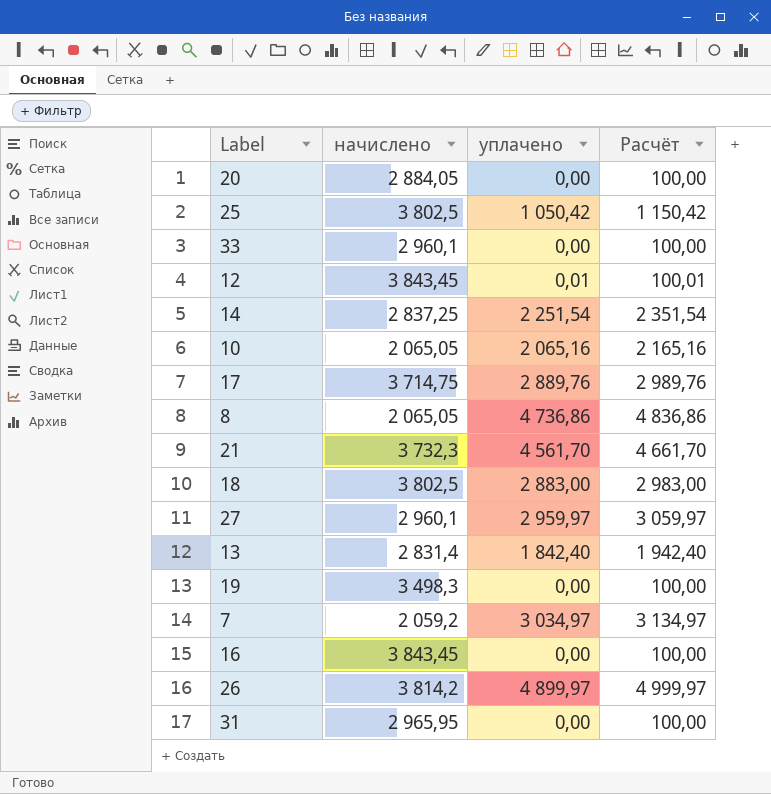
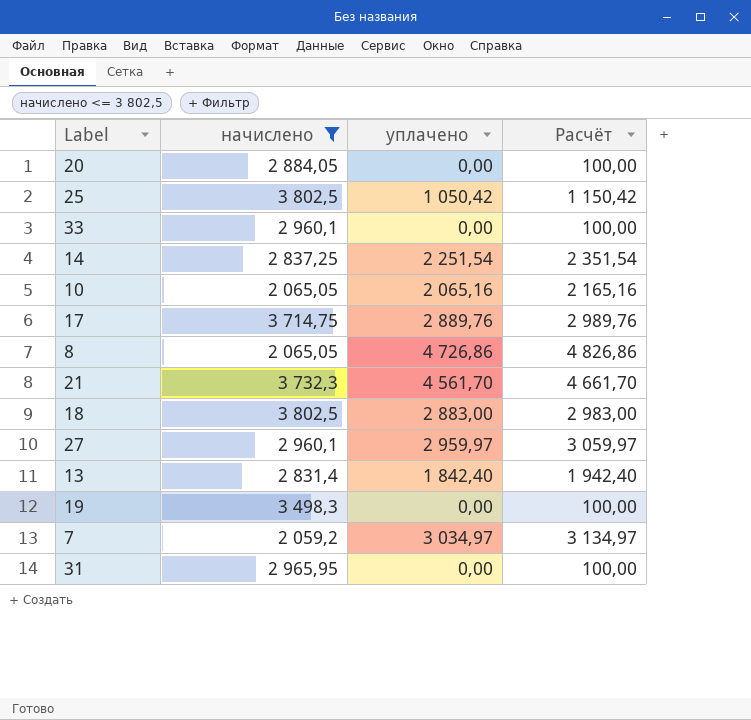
filter: none -> начислено <= 3 802,5
8 | уплачено: 4 736,86 -> 4 726,86
8 | Расчёт: 4 836,86 -> 4 826,86

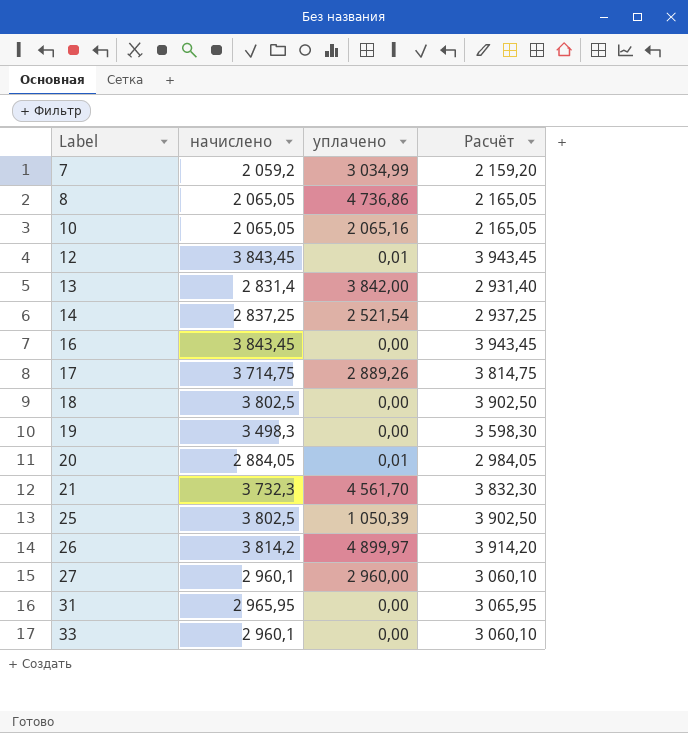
filter: начислено <= 3 802,5 -> none
row order: none -> Label ascending
column Расчёт | formula: [уплачено] + 100 -> [начислено] + 100
7 | уплачено: 3 034,97 -> 3 034,99
8 | уплачено: 4 726,86 -> 4 736,86
13 | уплачено: 1 842,40 -> 3 842,00
14 | уплачено: 2 251,54 -> 2 521,54
17 | уплачено: 2 889,76 -> 2 889,26
18 | уплачено: 2 883,00 -> 0,00
20 | уплачено: 0,00 -> 0,01
25 | уплачено: 1 050,42 -> 1 050,39
27 | уплачено: 2 959,97 -> 2 960,00

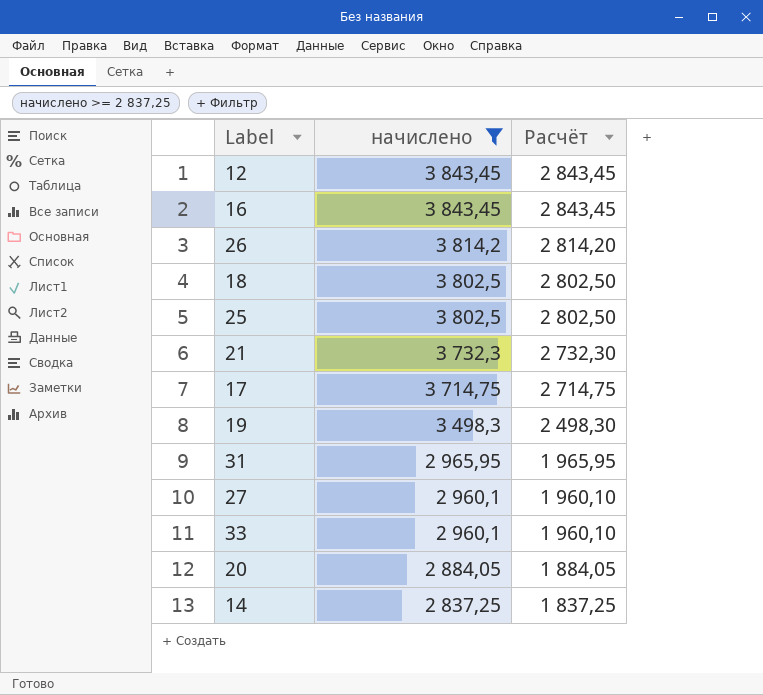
filter: none -> начислено >= 2 837,25
row order: Label ascending -> начислено descending
column уплачено | position: 3 -> none
column Расчёт | formula: [начислено] + 100 -> [начислено] - 1000

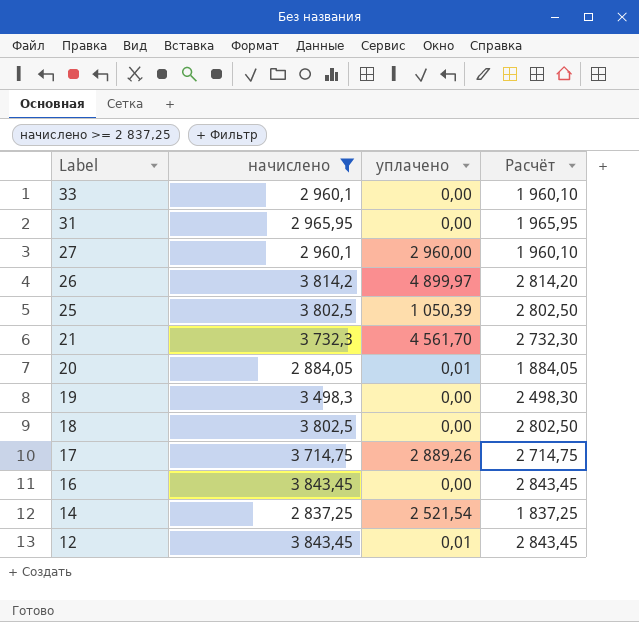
row order: начислено descending -> Label descending
column уплачено | position: none -> 3

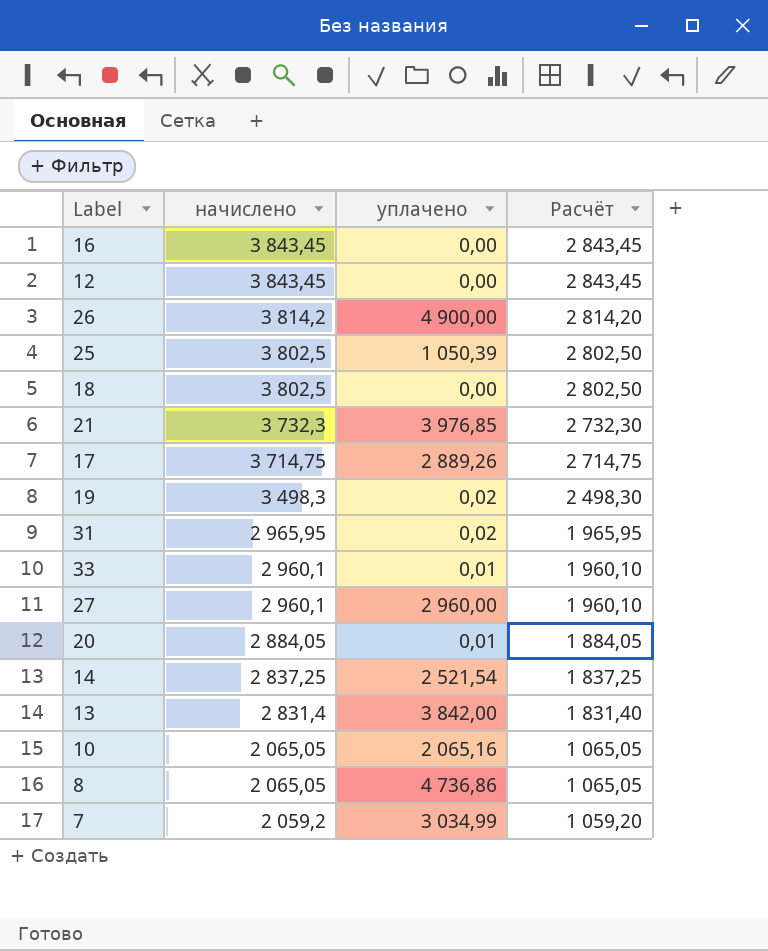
filter: начислено >= 2 837,25 -> none
row order: Label descending -> начислено descending
12 | уплачено: 0,01 -> 0,00
26 | уплачено: 4 899,97 -> 4 900,00
21 | уплачено: 4 561,70 -> 3 976,85
19 | уплачено: 0,00 -> 0,02
31 | уплачено: 0,00 -> 0,02
33 | уплачено: 0,00 -> 0,01

